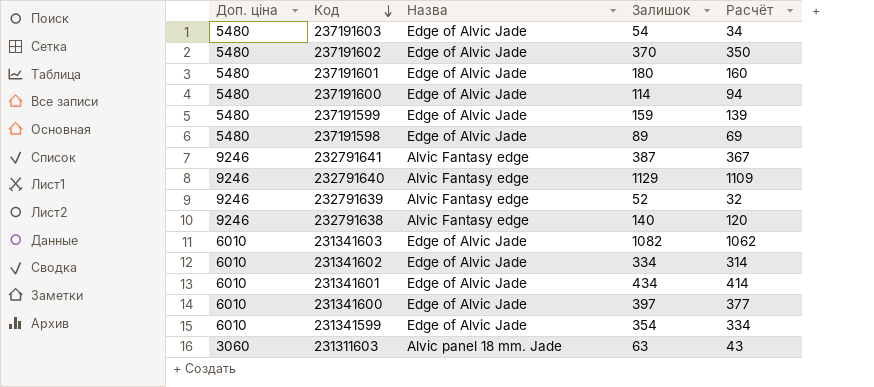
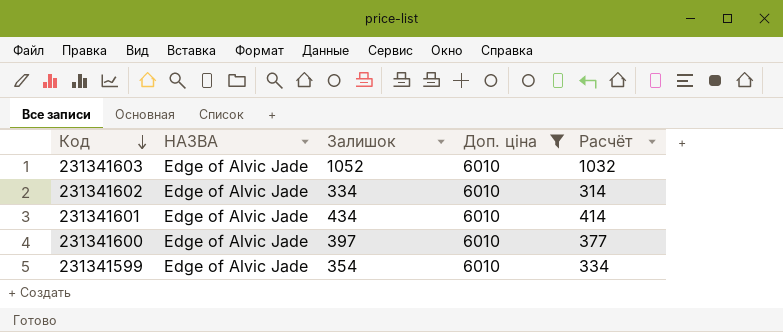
filter: none -> Доп. ціна = 6010
column name: Назва -> НАЗВА
column Доп. ціна | position: 1 -> 4
231341603 | Залишок: 1082 -> 1052
231341603 | Расчёт: 1062 -> 1032

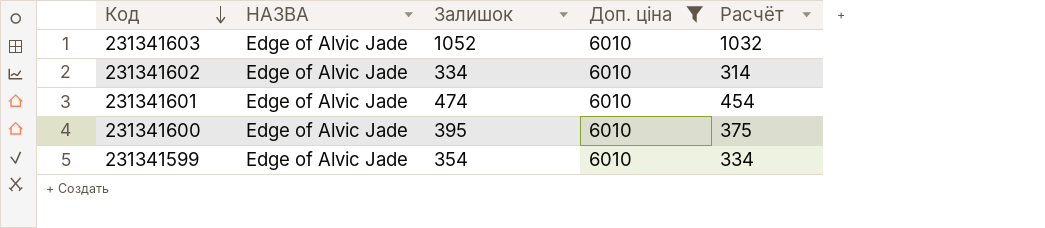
231341601 | Залишок: 434 -> 474
231341601 | Расчёт: 414 -> 454
231341600 | Залишок: 397 -> 395
231341600 | Расчёт: 377 -> 375

